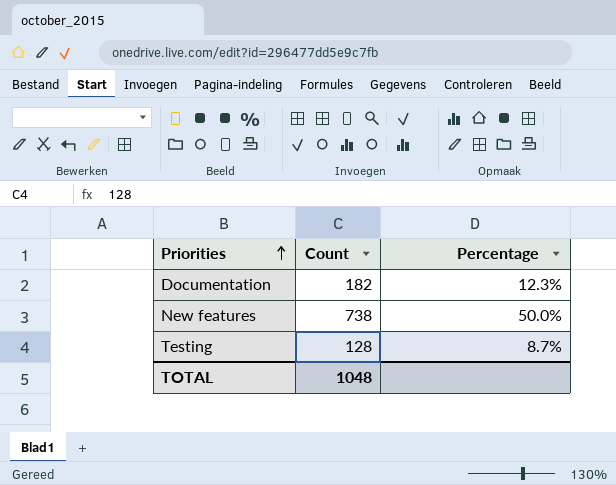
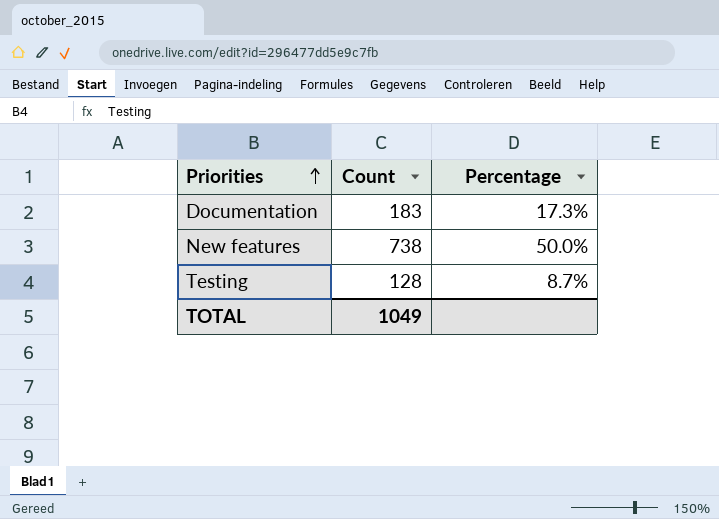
Documentation | Count: 182 -> 183
Documentation | Percentage: 12.3% -> 17.3%
TOTAL | Count: 1048 -> 1049

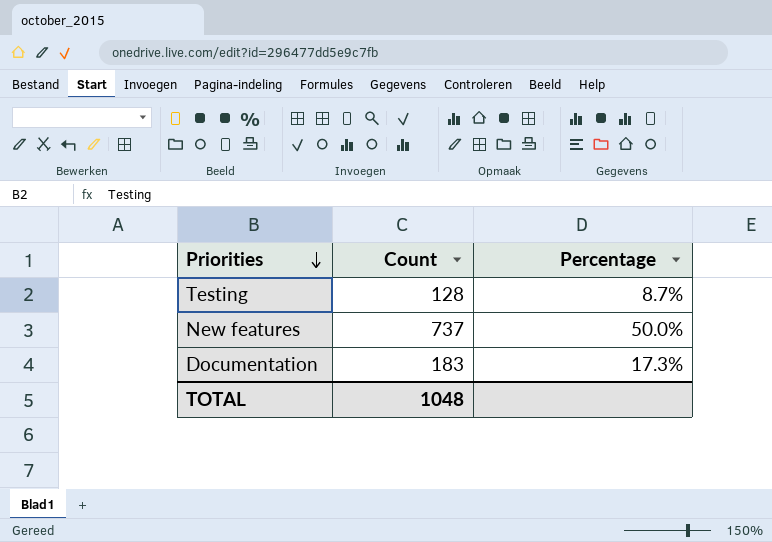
row order: Priorities ascending -> Priorities descending
New features | Count: 738 -> 737
TOTAL | Count: 1049 -> 1048

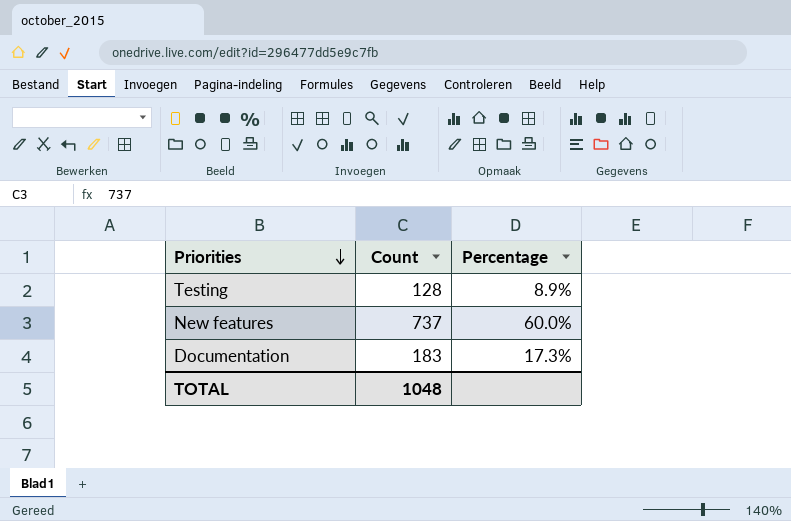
Testing | Percentage: 8.7% -> 8.9%
New features | Percentage: 50.0% -> 60.0%

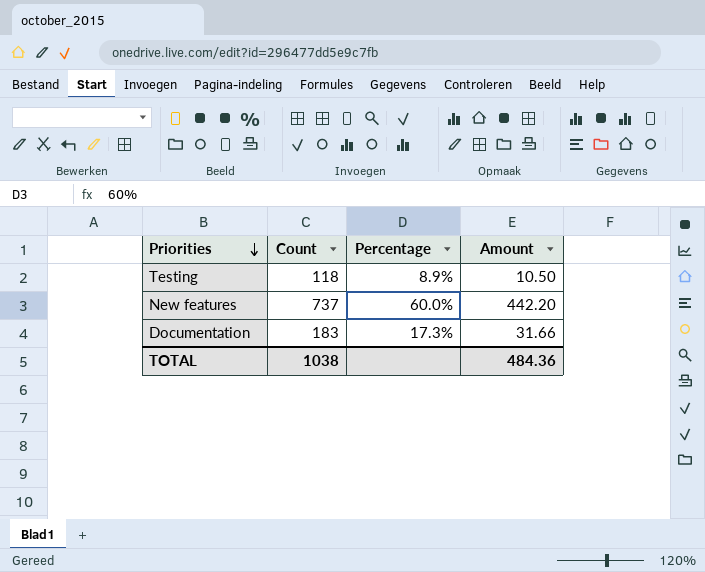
column Amount | formula: none -> [Count] * [Percentage]
Testing | Count: 128 -> 118
TOTAL | Count: 1048 -> 1038

